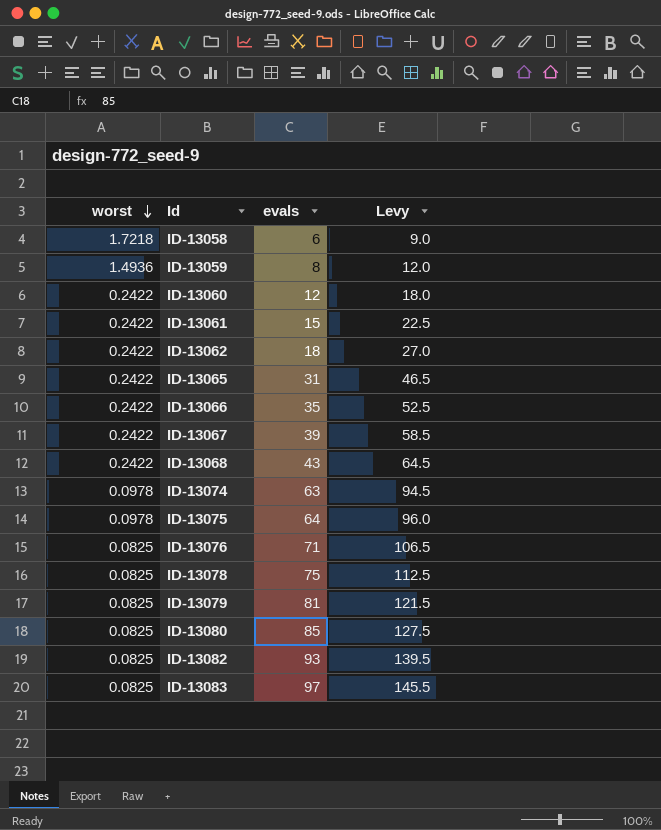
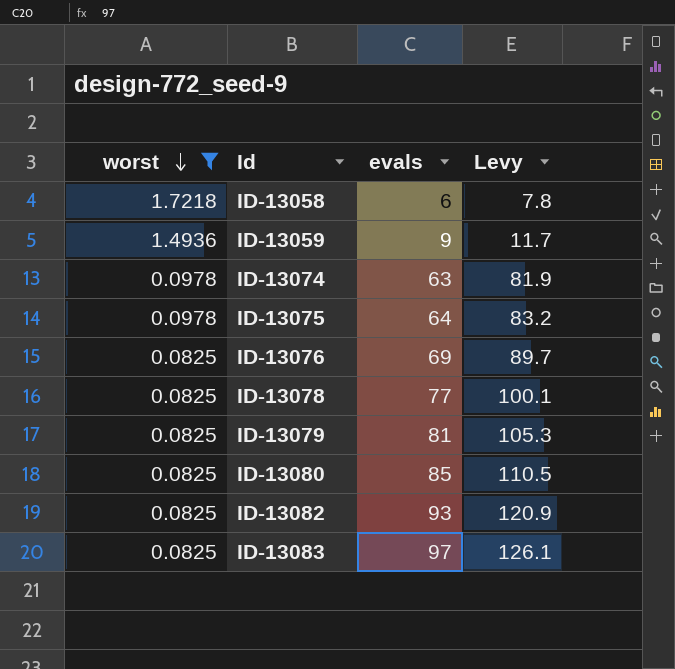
filter: none -> worst != 0.2422
column Levy | formula: [evals] * 1.5 -> [evals] * 1.3
ID-13059 | evals: 8 -> 9
ID-13076 | evals: 71 -> 69
ID-13078 | evals: 75 -> 77

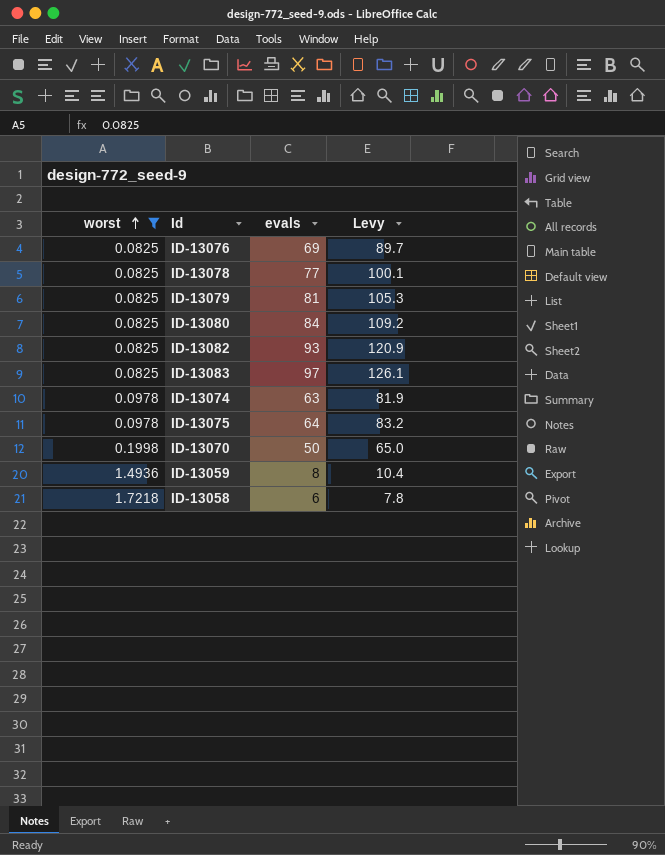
row order: worst descending -> worst ascending
ID-13080 | evals: 85 -> 84
ID-13080 | Levy: 110.5 -> 109.2
row ID-13070: none -> 0.1998 | 50 | 65.0
ID-13059 | evals: 9 -> 8
ID-13059 | Levy: 11.7 -> 10.4

